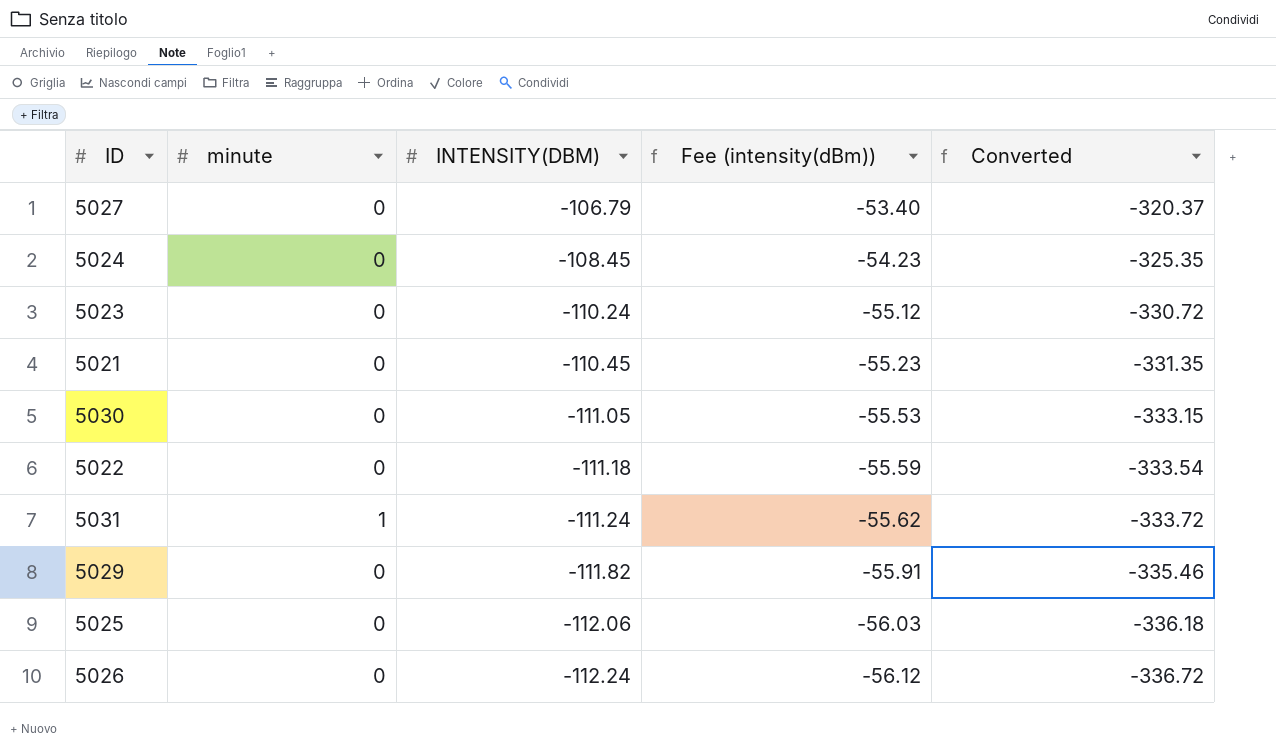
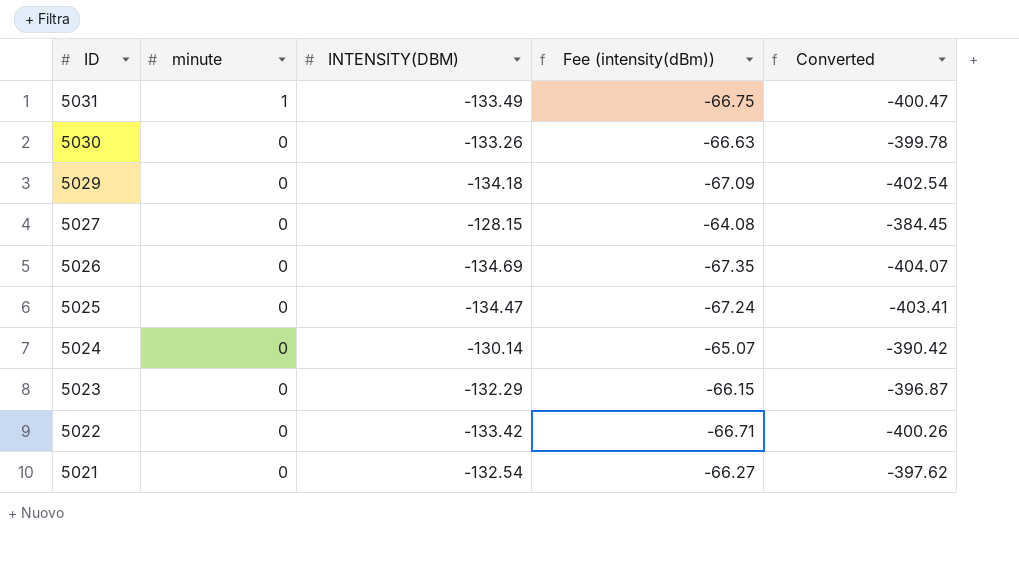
row order: INTENSITY(DBM) descending -> ID descending
5031 | INTENSITY(DBM): -111.24 -> -133.49
5031 | Fee (intensity(dBm)): -55.62 -> -66.75
5031 | Converted: -333.72 -> -400.47
5030 | INTENSITY(DBM): -111.05 -> -133.26
5030 | Fee (intensity(dBm)): -55.53 -> -66.63
5030 | Converted: -333.15 -> -399.78
5029 | INTENSITY(DBM): -111.82 -> -134.18
5029 | Fee (intensity(dBm)): -55.91 -> -67.09
5029 | Converted: -335.46 -> -402.54
5027 | INTENSITY(DBM): -106.79 -> -128.15
5027 | Fee (intensity(dBm)): -53.40 -> -64.08
5027 | Converted: -320.37 -> -384.45
5026 | INTENSITY(DBM): -112.24 -> -134.69
5026 | Fee (intensity(dBm)): -56.12 -> -67.35
5026 | Converted: -336.72 -> -404.07
5025 | INTENSITY(DBM): -112.06 -> -134.47
5025 | Fee (intensity(dBm)): -56.03 -> -67.24
5025 | Converted: -336.18 -> -403.41
5024 | INTENSITY(DBM): -108.45 -> -130.14
5024 | Fee (intensity(dBm)): -54.23 -> -65.07
5024 | Converted: -325.35 -> -390.42
5023 | INTENSITY(DBM): -110.24 -> -132.29
5023 | Fee (intensity(dBm)): -55.12 -> -66.15
5023 | Converted: -330.72 -> -396.87
5022 | INTENSITY(DBM): -111.18 -> -133.42
5022 | Fee (intensity(dBm)): -55.59 -> -66.71
5022 | Converted: -333.54 -> -400.26
5021 | INTENSITY(DBM): -110.45 -> -132.54
5021 | Fee (intensity(dBm)): -55.23 -> -66.27
5021 | Converted: -331.35 -> -397.62

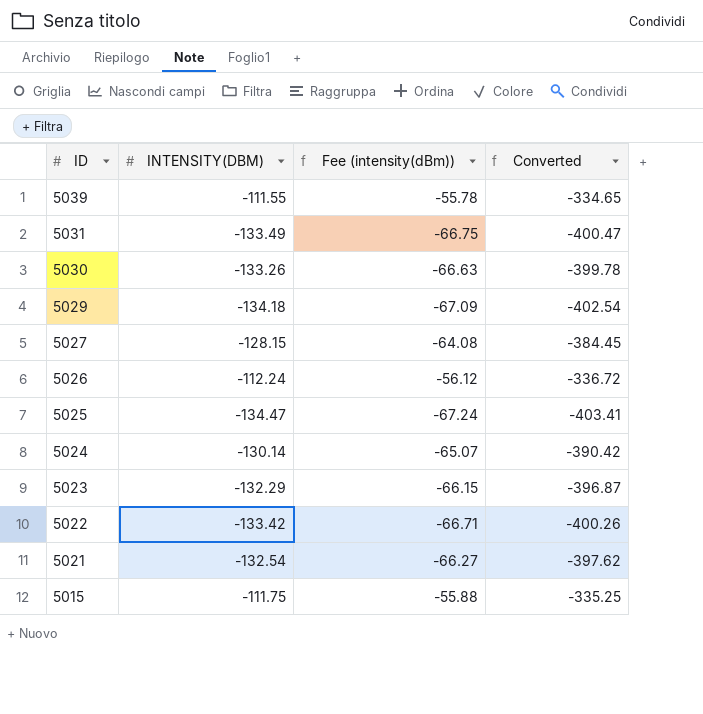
column minute | position: 2 -> none
row 5039: none -> -111.55 | -55.78 | -334.65
5026 | INTENSITY(DBM): -134.69 -> -112.24
5026 | Fee (intensity(dBm)): -67.35 -> -56.12
5026 | Converted: -404.07 -> -336.72
row 5015: none -> -111.75 | -55.88 | -335.25

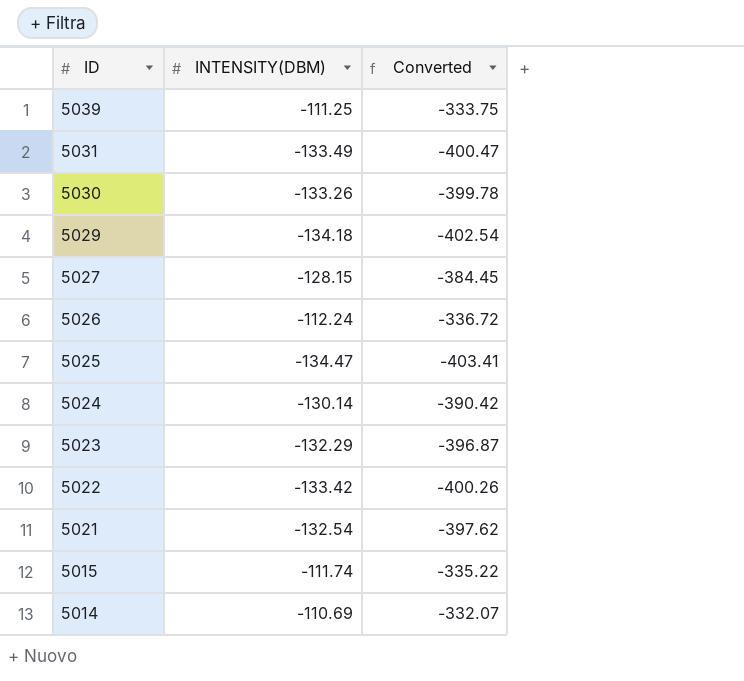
column Fee (intensity(dBm)) | formula: [INTENSITY(DBM)] * 0.5 -> none
5039 | INTENSITY(DBM): -111.55 -> -111.25
5039 | Converted: -334.65 -> -333.75
5015 | INTENSITY(DBM): -111.75 -> -111.74
5015 | Converted: -335.25 -> -335.22
row 5014: none -> -110.69 | -332.07

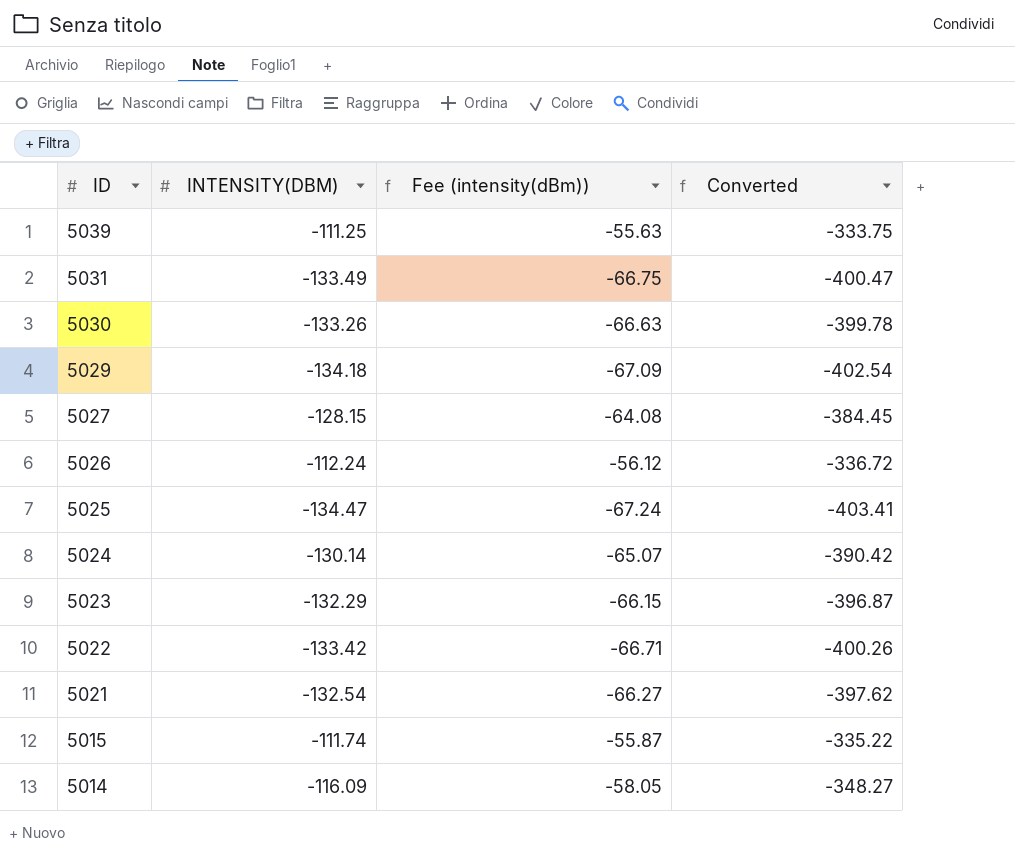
column Fee (intensity(dBm)) | formula: none -> [INTENSITY(DBM)] * 0.5
5014 | INTENSITY(DBM): -110.69 -> -116.09
5014 | Converted: -332.07 -> -348.27

